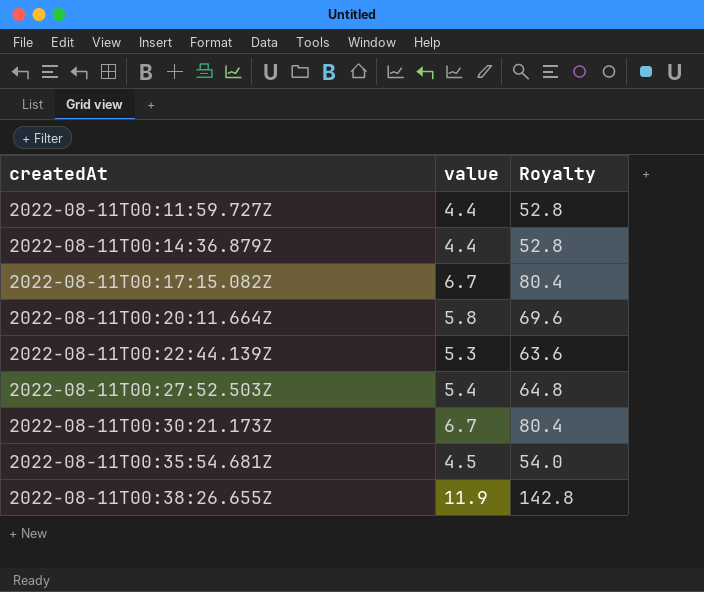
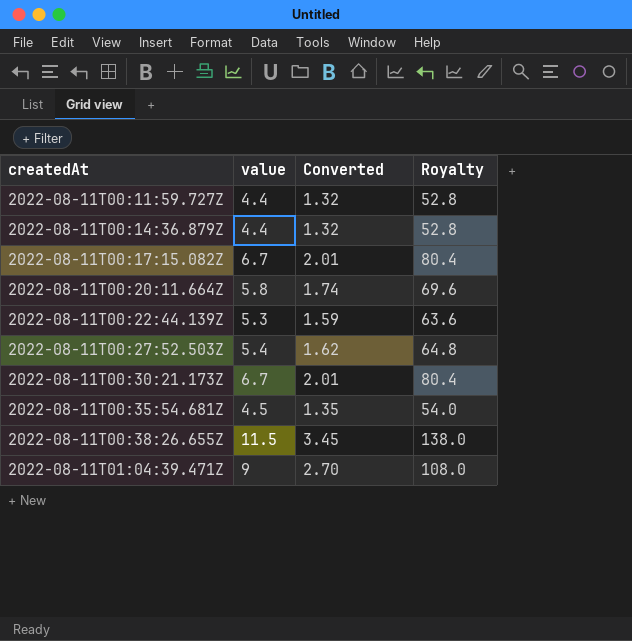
column Converted | formula: none -> [value] * 0.3
2022-08-11T00:38:26.655Z | value: 11.9 -> 11.5
2022-08-11T00:38:26.655Z | Royalty: 142.8 -> 138.0
row 2022-08-11T01:04:39.471Z: none -> 9 | 2.70 | 108.0

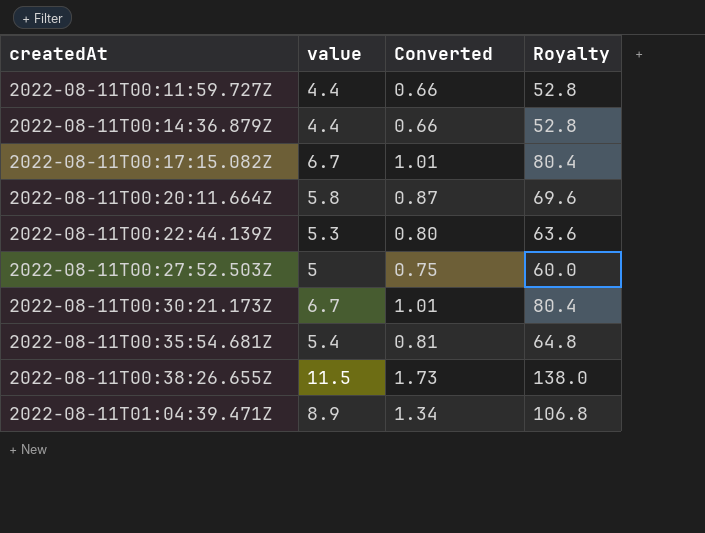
column Converted | formula: [value] * 0.3 -> [value] * 0.15
2022-08-11T00:27:52.503Z | value: 5.4 -> 5
2022-08-11T00:27:52.503Z | Royalty: 64.8 -> 60.0
2022-08-11T00:35:54.681Z | value: 4.5 -> 5.4
2022-08-11T00:35:54.681Z | Royalty: 54.0 -> 64.8
2022-08-11T01:04:39.471Z | value: 9 -> 8.9
2022-08-11T01:04:39.471Z | Royalty: 108.0 -> 106.8

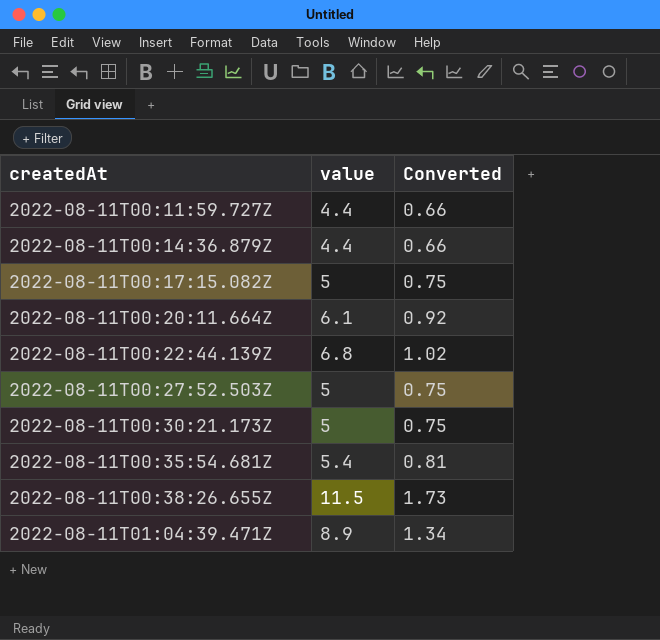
column Royalty | formula: [value] * 12 -> none
2022-08-11T00:17:15.082Z | value: 6.7 -> 5
2022-08-11T00:17:15.082Z | Converted: 1.01 -> 0.75
2022-08-11T00:20:11.664Z | value: 5.8 -> 6.1
2022-08-11T00:20:11.664Z | Converted: 0.87 -> 0.92
2022-08-11T00:22:44.139Z | value: 5.3 -> 6.8
2022-08-11T00:22:44.139Z | Converted: 0.80 -> 1.02
2022-08-11T00:30:21.173Z | value: 6.7 -> 5
2022-08-11T00:30:21.173Z | Converted: 1.01 -> 0.75

